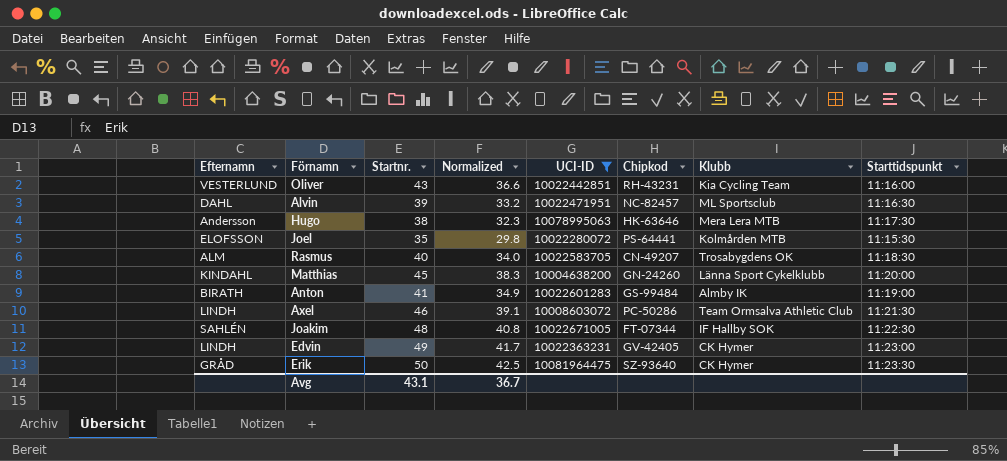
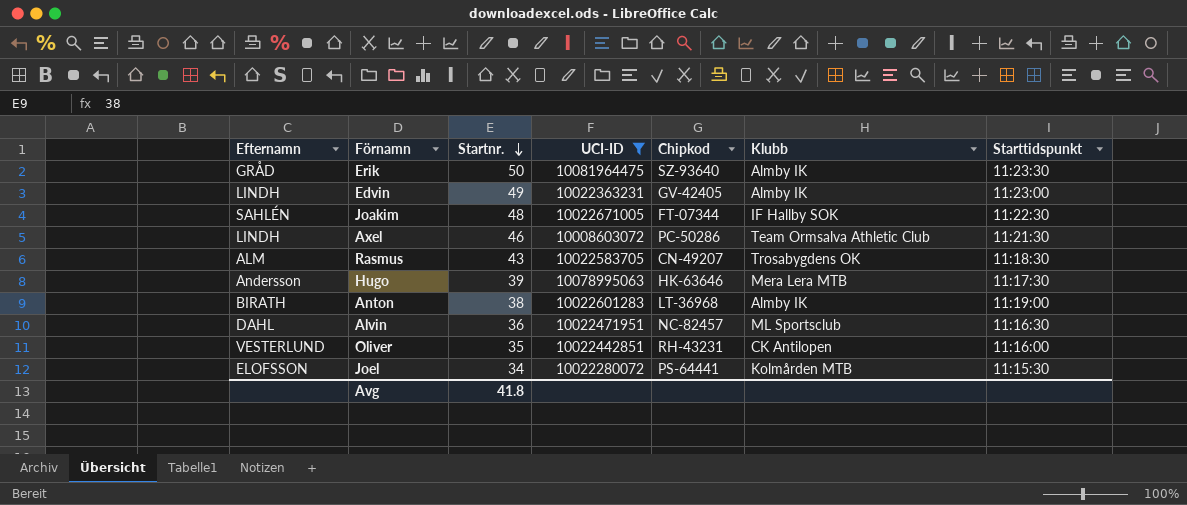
row order: none -> Startnr. descending
column Normalized | formula: [Startnr.] * 0.85 -> none
row Matthias: KINDAHL | 45 | 38.3 | 10004638200 | GN-24260 | Länna Sport Cykelklubb | 11:20:00 -> none
Erik | Klubb: CK Hymer -> Almby IK
Edvin | Klubb: CK Hymer -> Almby IK
Rasmus | Startnr.: 40 -> 43
Hugo | Startnr.: 38 -> 39
Anton | Startnr.: 41 -> 38
Anton | Chipkod: GS-99484 -> LT-36968
Alvin | Startnr.: 39 -> 36
Oliver | Startnr.: 43 -> 35
Oliver | Klubb: Kia Cycling Team -> CK Antilopen
Joel | Startnr.: 35 -> 34
Avg | Startnr.: 43.1 -> 41.8

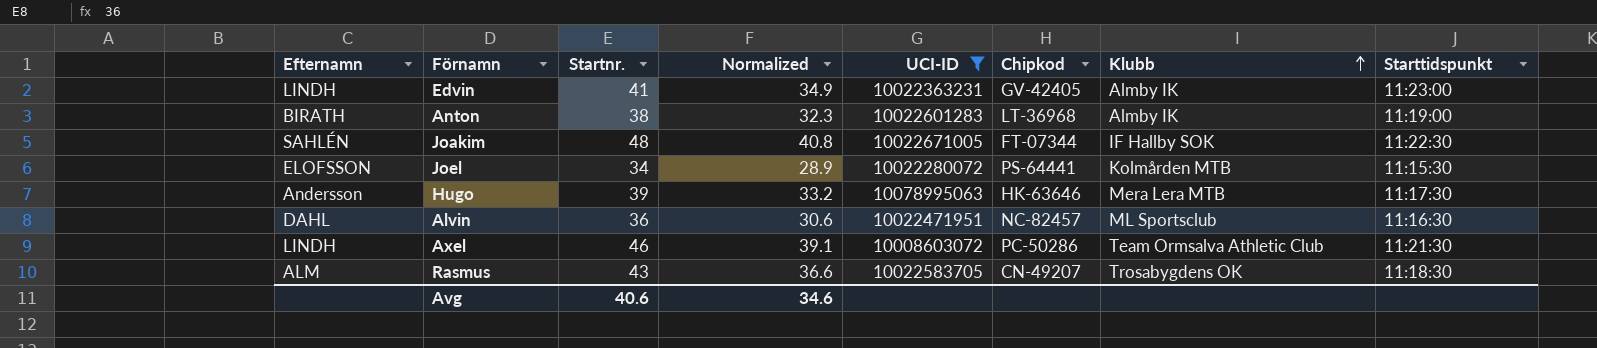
row order: Startnr. descending -> Klubb ascending
column Normalized | formula: none -> [Startnr.] * 0.85
row Erik: GRÅD | 50 | 10081964475 | SZ-93640 | Almby IK | 11:23:30 -> none
row Oliver: VESTERLUND | 35 | 10022442851 | RH-43231 | CK Antilopen | 11:16:00 -> none
Edvin | Startnr.: 49 -> 41
Avg | Startnr.: 41.8 -> 40.6

